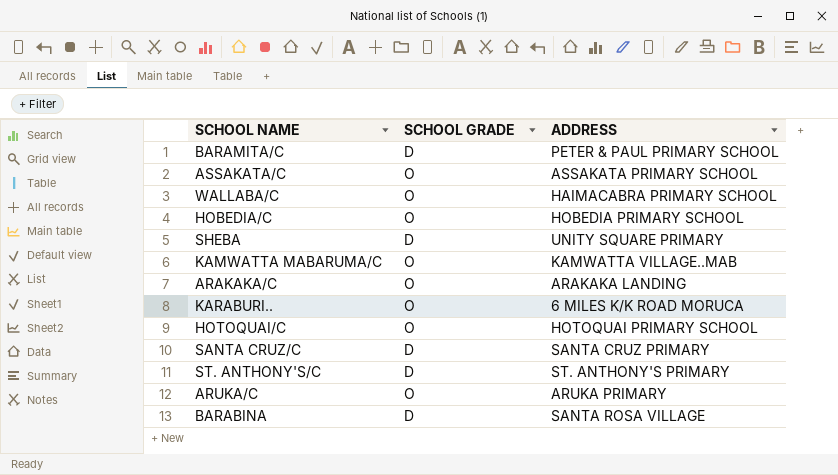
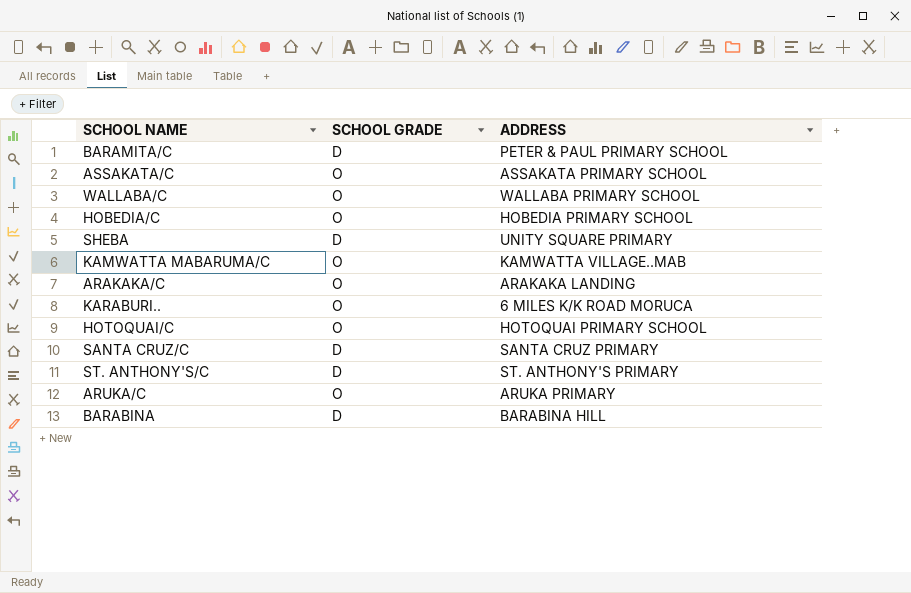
WALLABA/C | ADDRESS: HAIMACABRA PRIMARY SCHOOL -> WALLABA PRIMARY SCHOOL
BARABINA | ADDRESS: SANTA ROSA VILLAGE -> BARABINA HILL

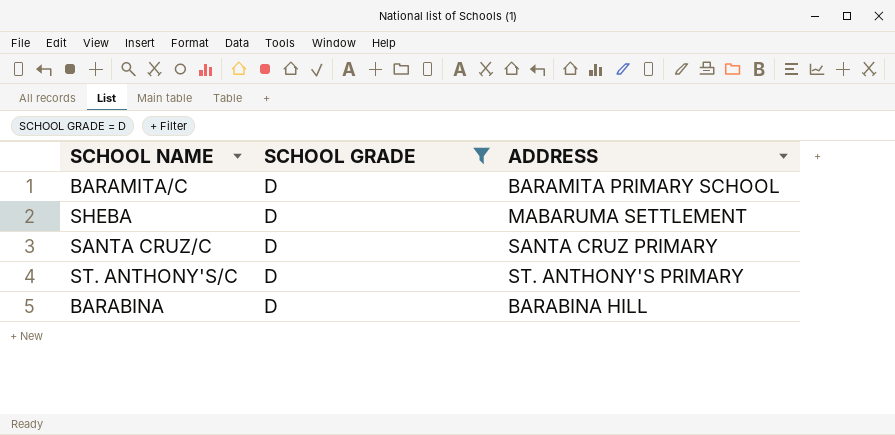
filter: none -> SCHOOL GRADE = D
BARAMITA/C | ADDRESS: PETER & PAUL PRIMARY SCHOOL -> BARAMITA PRIMARY SCHOOL
SHEBA | ADDRESS: UNITY SQUARE PRIMARY -> MABARUMA SETTLEMENT

